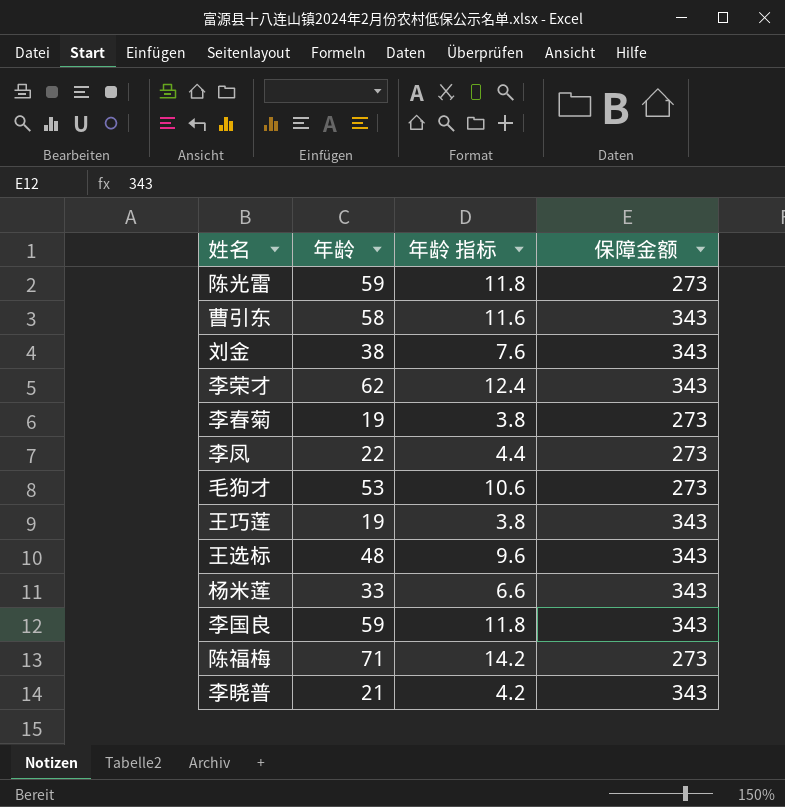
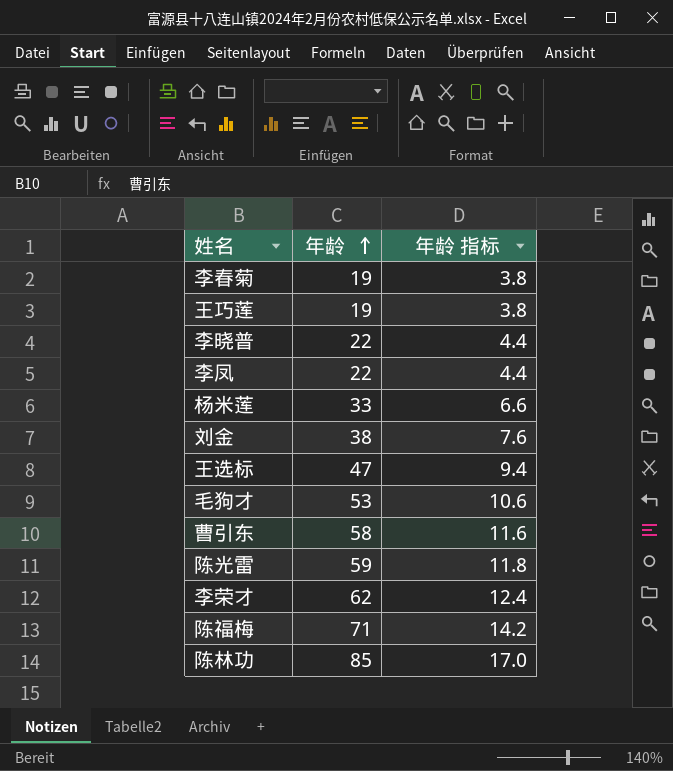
row order: none -> 年龄 ascending
column 保障金额 | position: 4 -> none
row 李国良: 59 | 11.8 | 343 -> none
李晓普 | 年龄: 21 -> 22
李晓普 | 年龄 指标: 4.2 -> 4.4
王选标 | 年龄: 48 -> 47
王选标 | 年龄 指标: 9.6 -> 9.4
row 陈林功: none -> 85 | 17.0

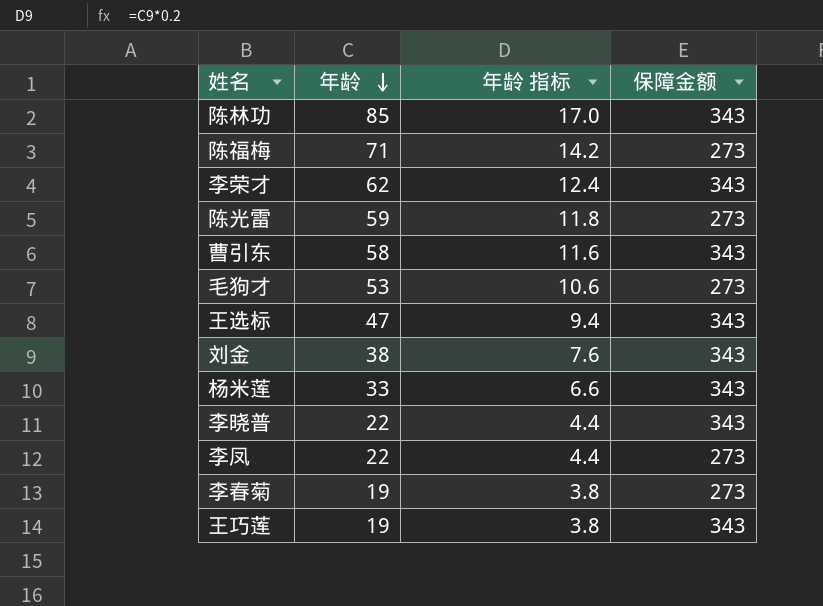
row order: 年龄 ascending -> 年龄 descending
column 保障金额 | position: none -> 4

